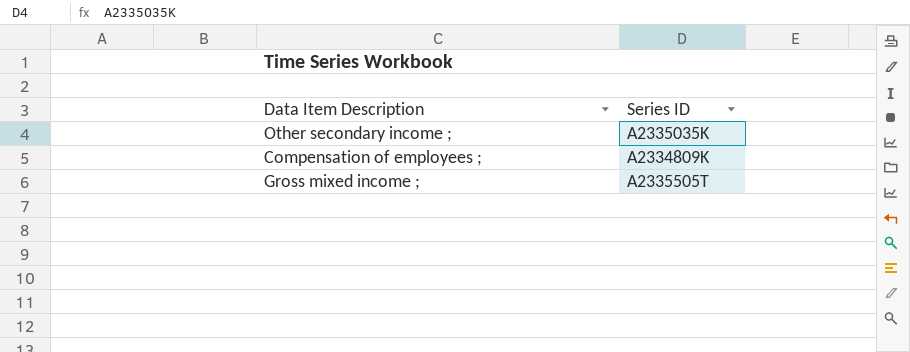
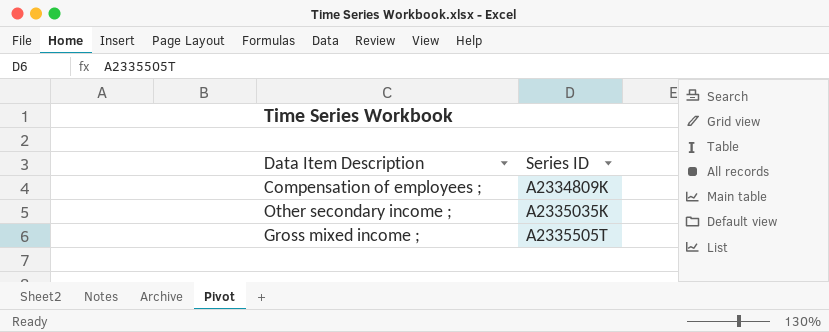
row order: none -> Series ID ascending

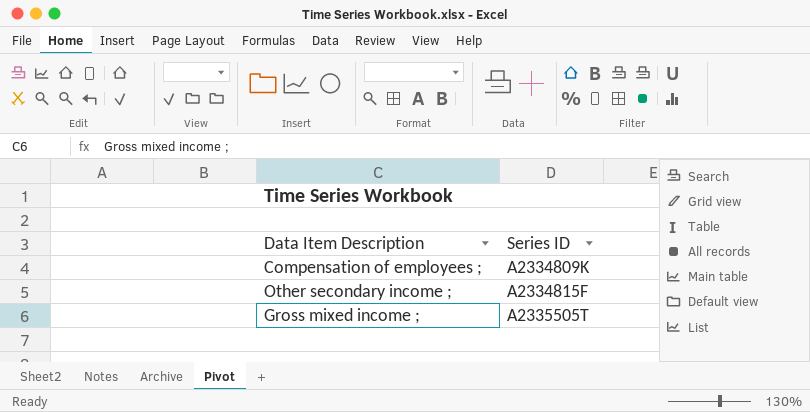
Other secondary income ; | Series ID: A2335035K -> A2334815F

